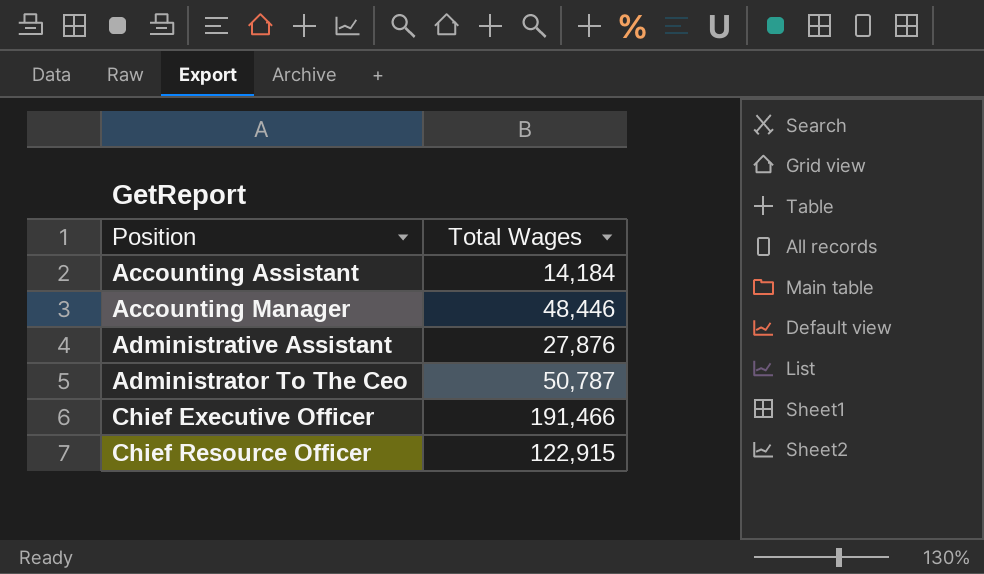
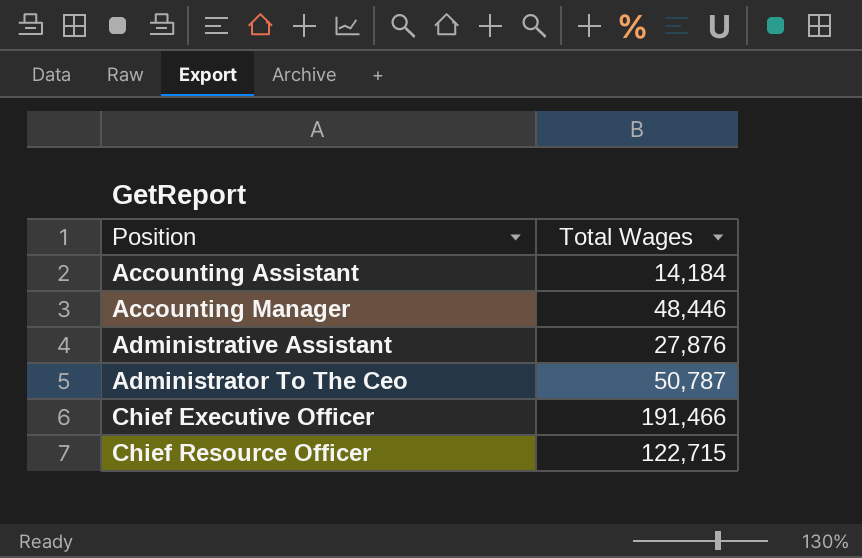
Chief Resource Officer | Total Wages: 122,915 -> 122,715

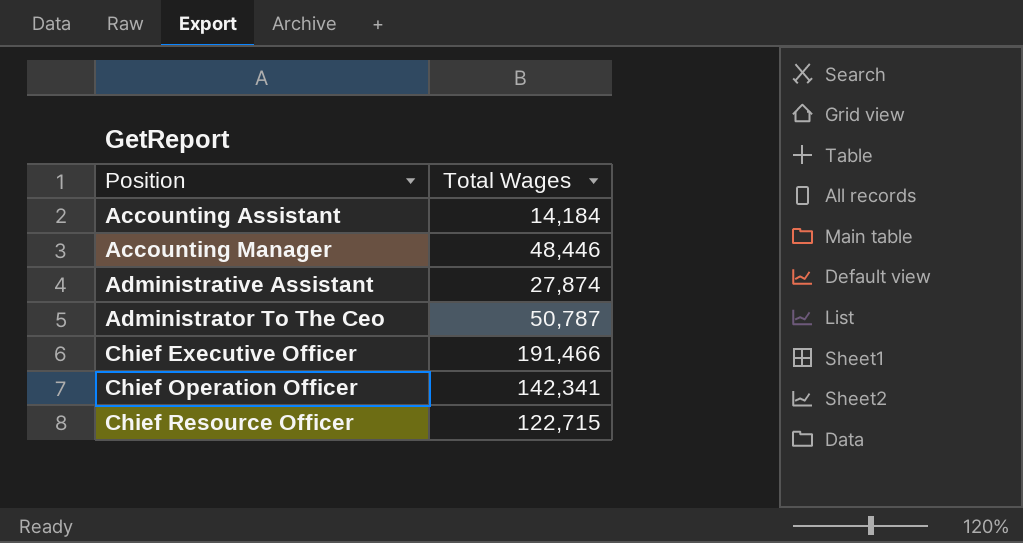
Administrative Assistant | Total Wages: 27,876 -> 27,874
row Chief Operation Officer: none -> 142,341

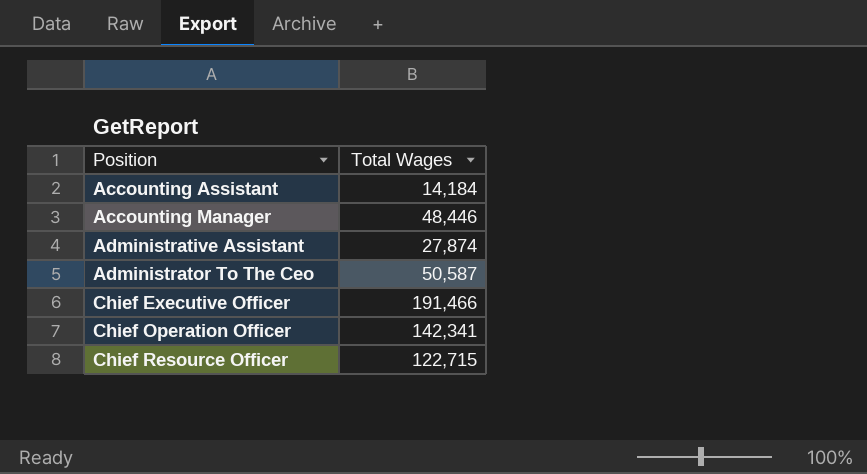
Administrator To The Ceo | Total Wages: 50,787 -> 50,587

